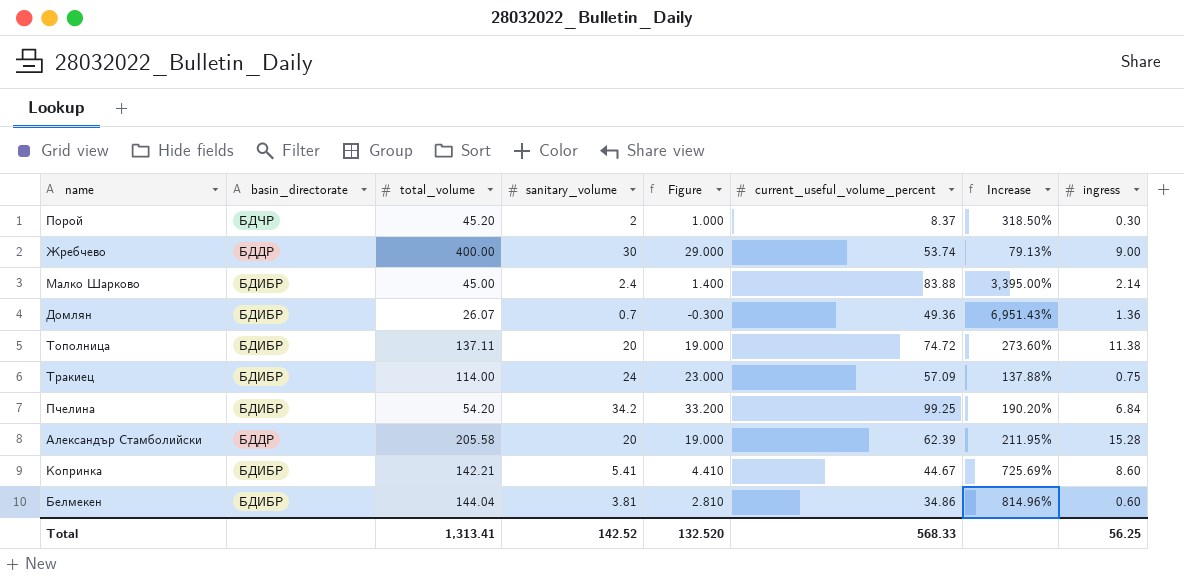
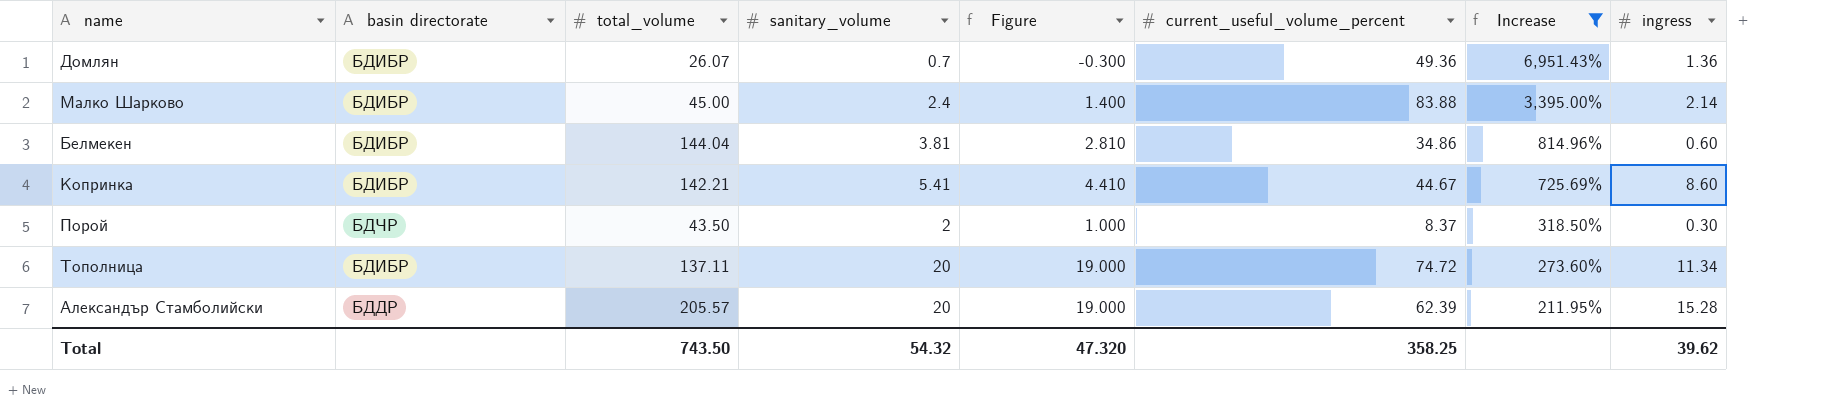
filter: none -> Increase >= 211.95%
row order: none -> Increase descending
column name: basin_directorate -> basin directorate
Порой | total_volume: 45.20 -> 43.50
Тополница | ingress: 11.38 -> 11.34
Александър Стамболийски | total_volume: 205.58 -> 205.57
Total | total_volume: 1,313.41 -> 743.50
Total | sanitary_volume: 142.52 -> 54.32
Total | Figure: 132.520 -> 47.320
Total | current_useful_volume_percent: 568.33 -> 358.25
Total | ingress: 56.25 -> 39.62

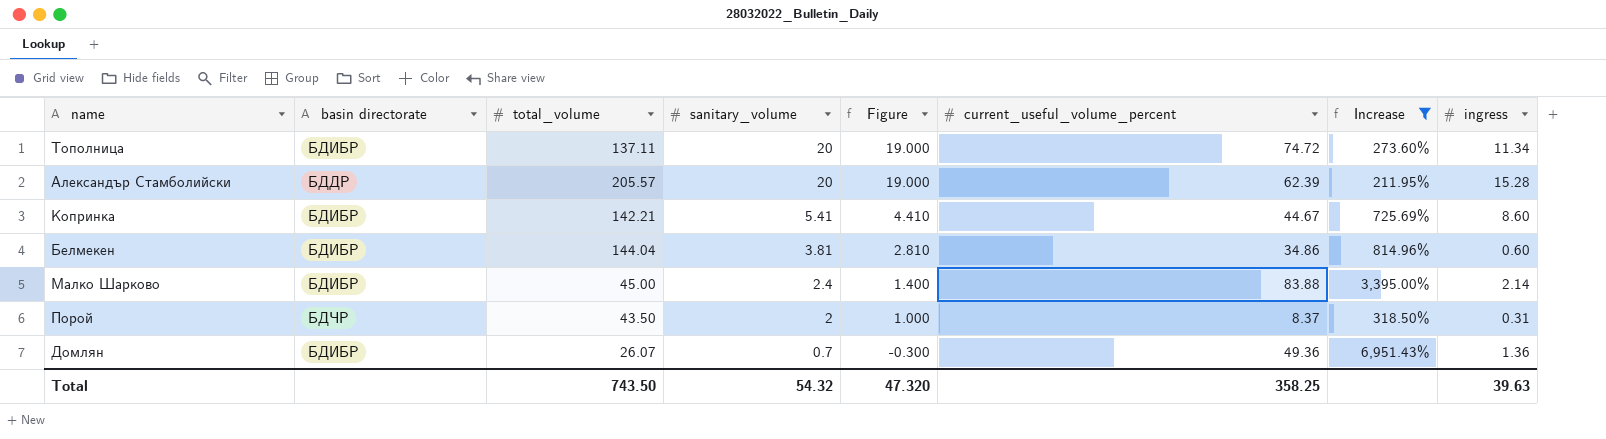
row order: Increase descending -> sanitary_volume descending
Порой | ingress: 0.30 -> 0.31
Total | ingress: 39.62 -> 39.63

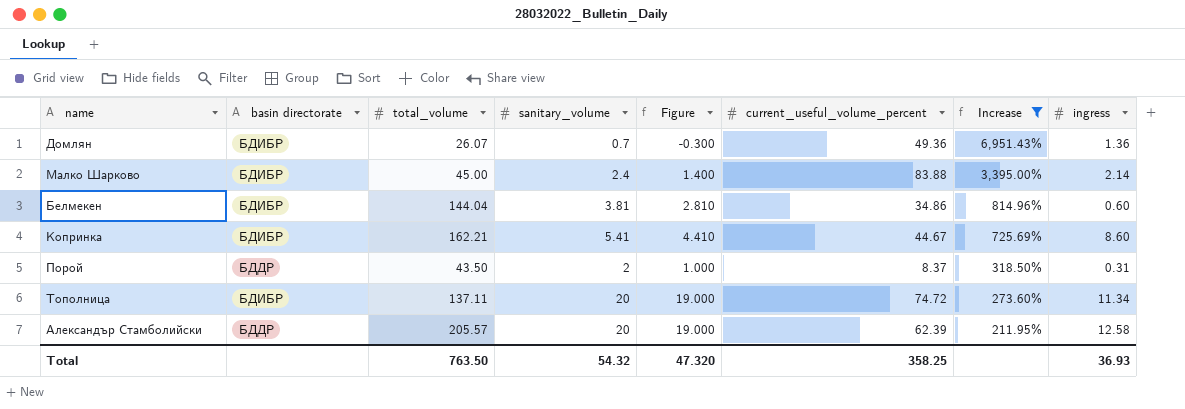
row order: sanitary_volume descending -> Increase descending
Копринка | total_volume: 142.21 -> 162.21
Порой | basin directorate: БДЧР -> БДДР
Александър Стамболийски | ingress: 15.28 -> 12.58
Total | total_volume: 743.50 -> 763.50
Total | ingress: 39.63 -> 36.93

